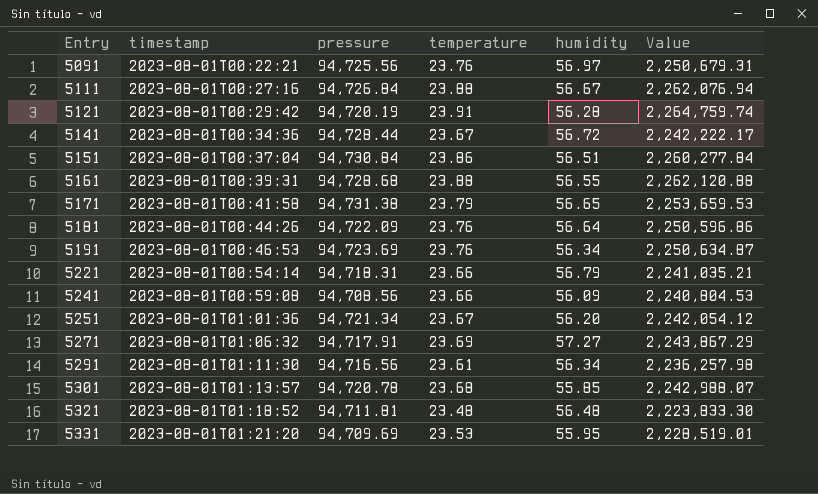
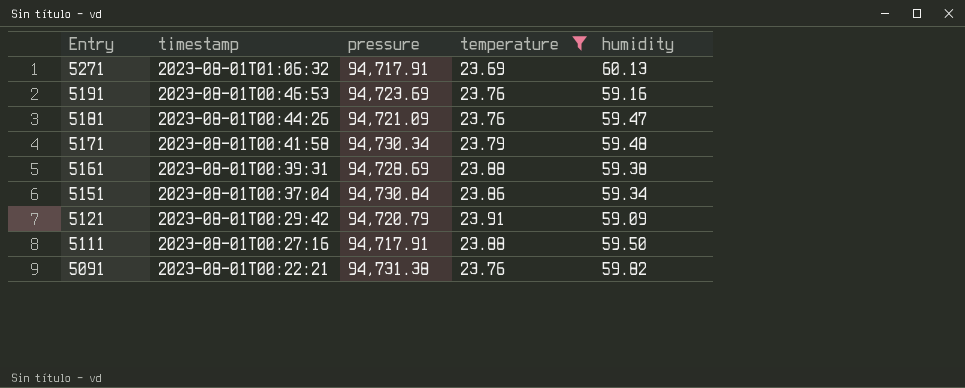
filter: none -> temperature >= 23.69
row order: Entry ascending -> Entry descending
column Value | formula: [pressure] * [temperature] -> none
5271 | humidity: 57.27 -> 60.13
5191 | humidity: 56.34 -> 59.16
5181 | pressure: 94,722.09 -> 94,721.09
5181 | humidity: 56.64 -> 59.47
5171 | pressure: 94,731.38 -> 94,730.34
5171 | humidity: 56.65 -> 59.48
5161 | pressure: 94,728.68 -> 94,728.69
5161 | humidity: 56.55 -> 59.38
5151 | humidity: 56.51 -> 59.34
5121 | pressure: 94,720.19 -> 94,720.79
5121 | humidity: 56.28 -> 59.09
5111 | pressure: 94,726.84 -> 94,717.91
5111 | humidity: 56.67 -> 59.50
5091 | pressure: 94,725.56 -> 94,731.38
5091 | humidity: 56.97 -> 59.82

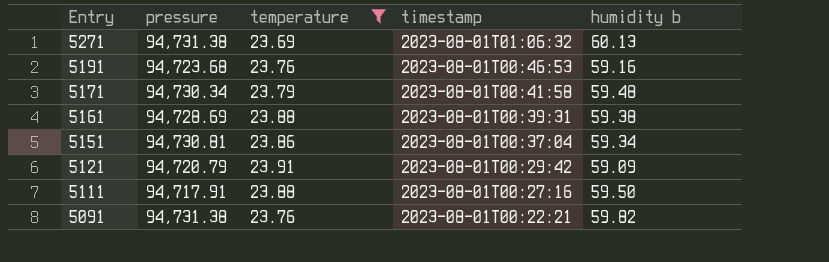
column timestamp | position: 2 -> 4
column name: humidity -> humidity b
row 5181: 2023-08-01T00:44:26 | 94,721.09 | 23.76 | 59.47 -> none
5271 | pressure: 94,717.91 -> 94,731.38
5191 | pressure: 94,723.69 -> 94,723.68
5151 | pressure: 94,730.84 -> 94,730.81

